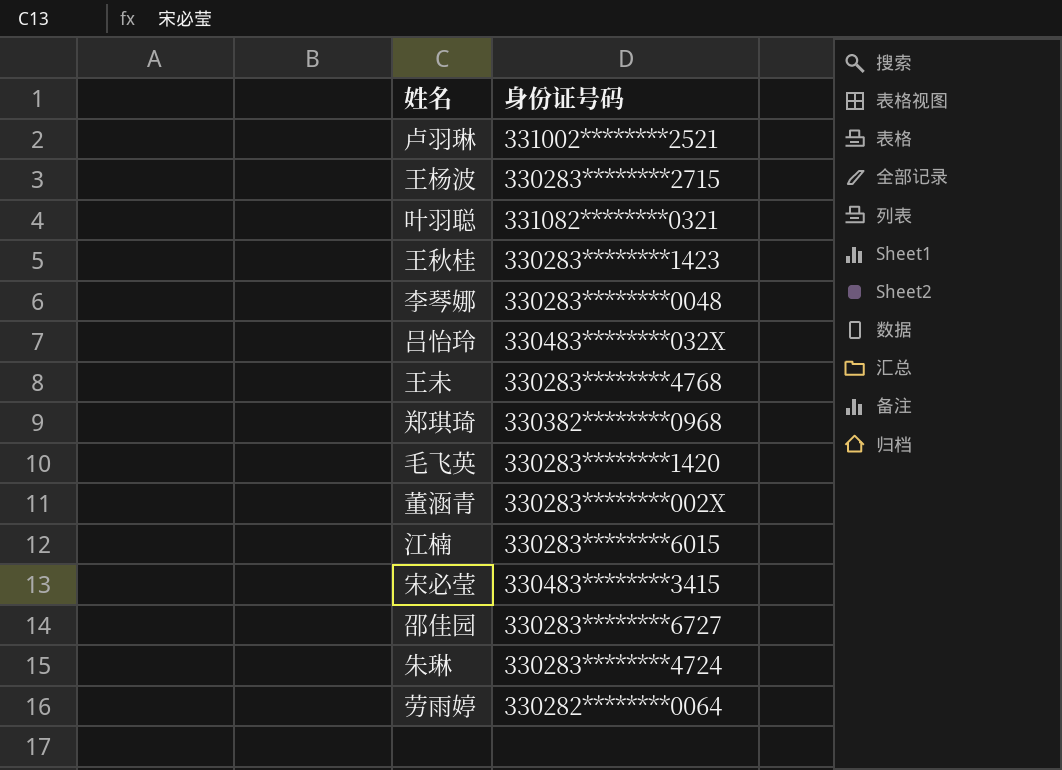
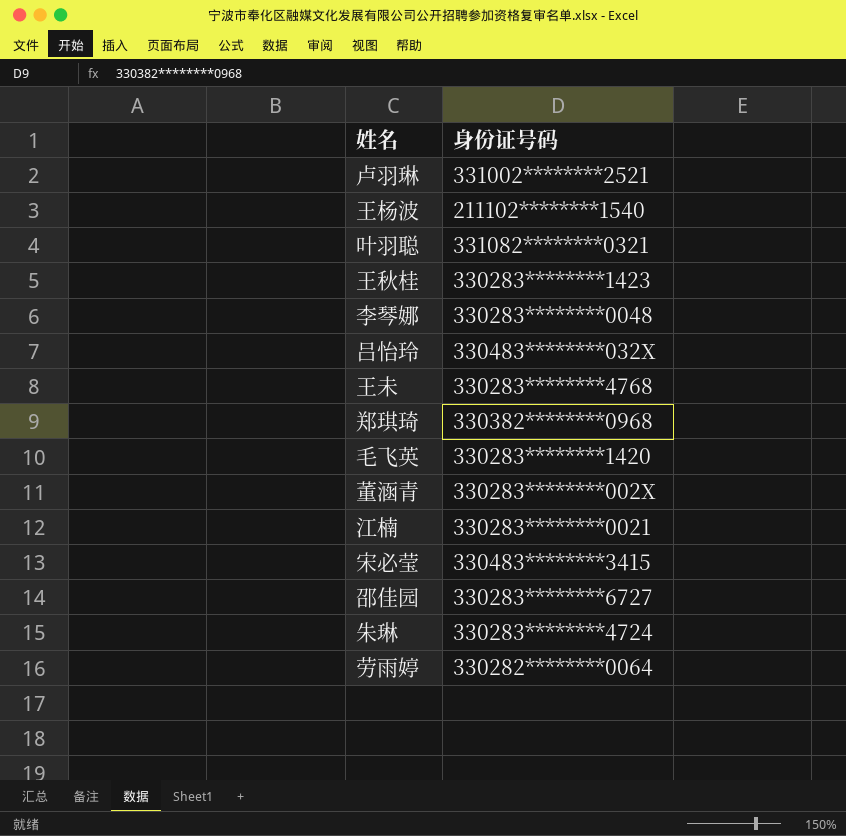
王杨波 | 身份证号码: 330283********2715 -> 211102********1540
江楠 | 身份证号码: 330283********6015 -> 330283********0021

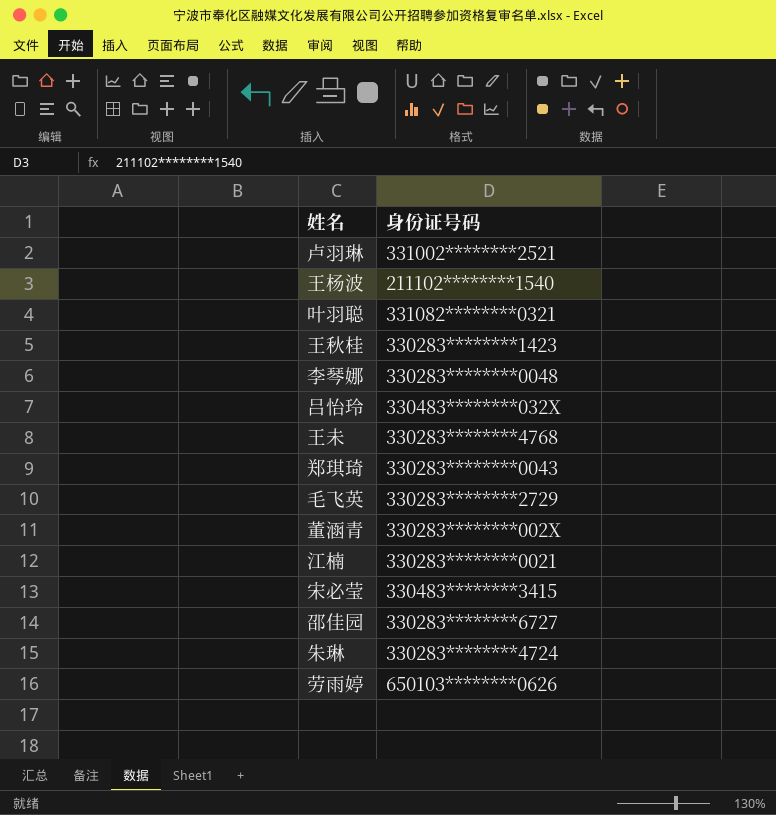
郑琪琦 | 身份证号码: 330382********0968 -> 330283********0043
毛飞英 | 身份证号码: 330283********1420 -> 330283********2729
劳雨婷 | 身份证号码: 330282********0064 -> 650103********0626

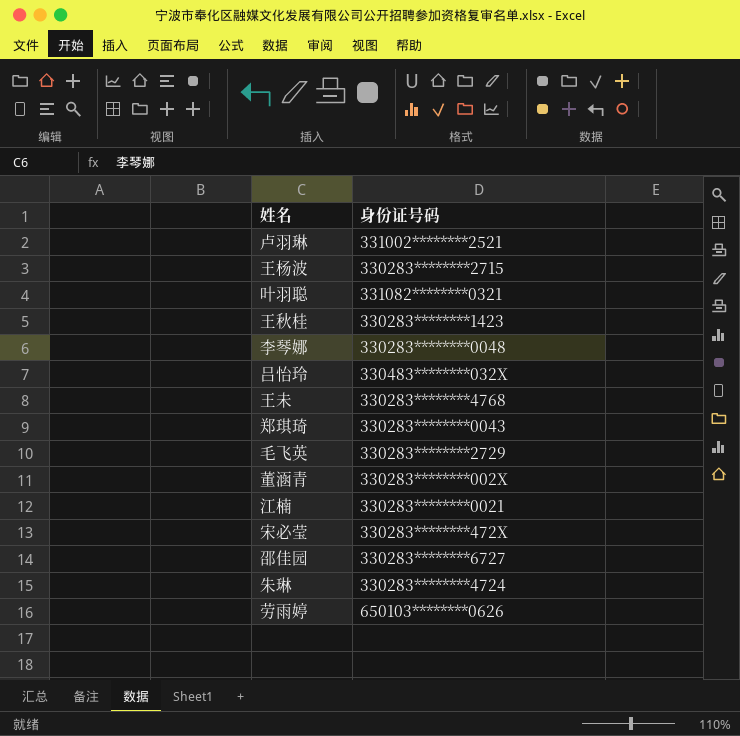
王杨波 | 身份证号码: 211102********1540 -> 330283********2715
宋必莹 | 身份证号码: 330483********3415 -> 330283********472X

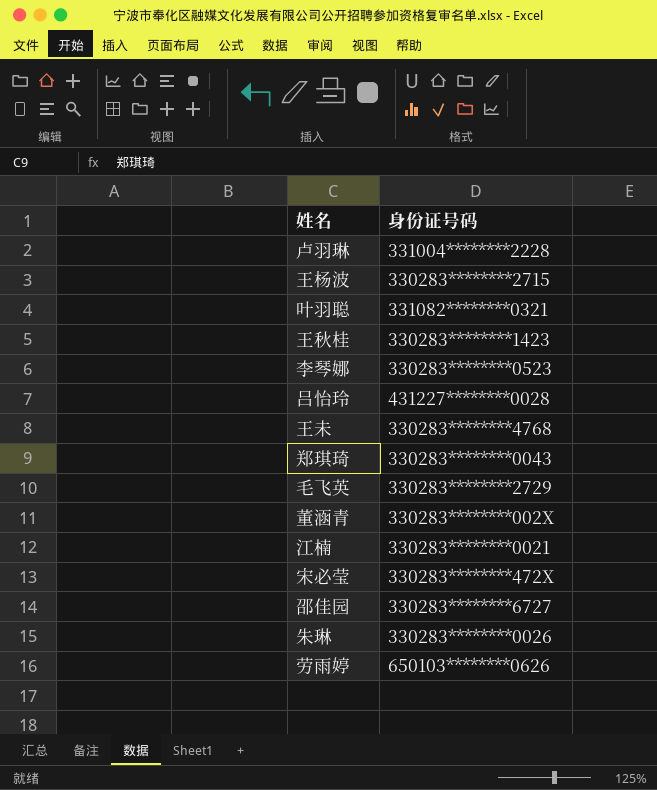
卢羽琳 | 身份证号码: 331002********2521 -> 331004********2228
李琴娜 | 身份证号码: 330283********0048 -> 330283********0523
吕怡玲 | 身份证号码: 330483********032X -> 431227********0028
朱琳 | 身份证号码: 330283********4724 -> 330283********0026

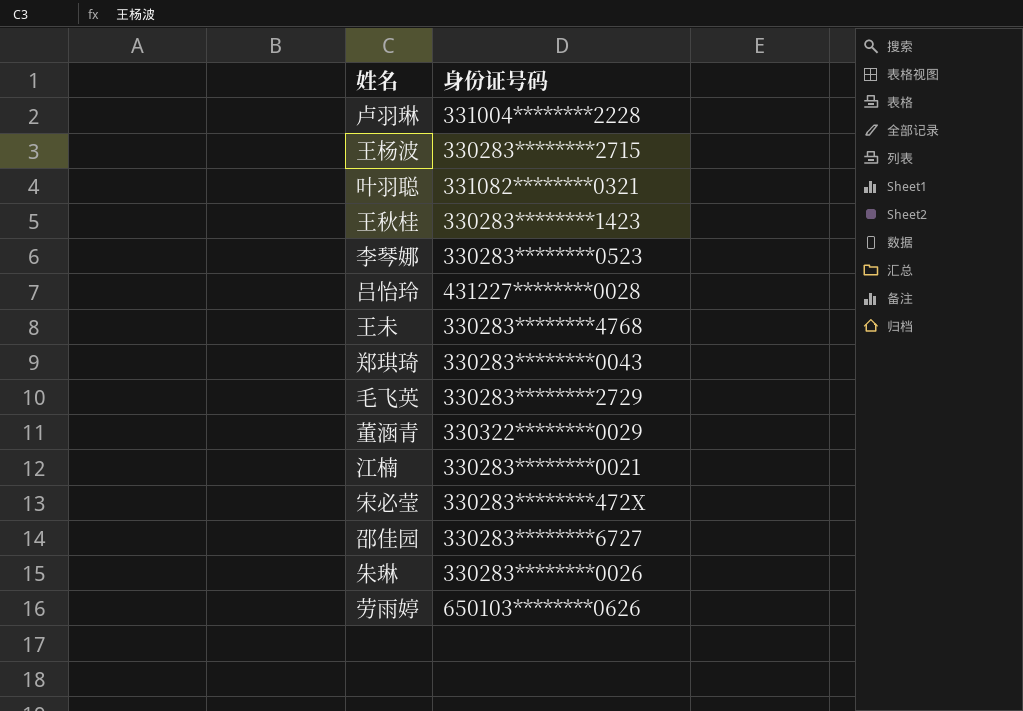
董涵青 | 身份证号码: 330283********002X -> 330322********0029

